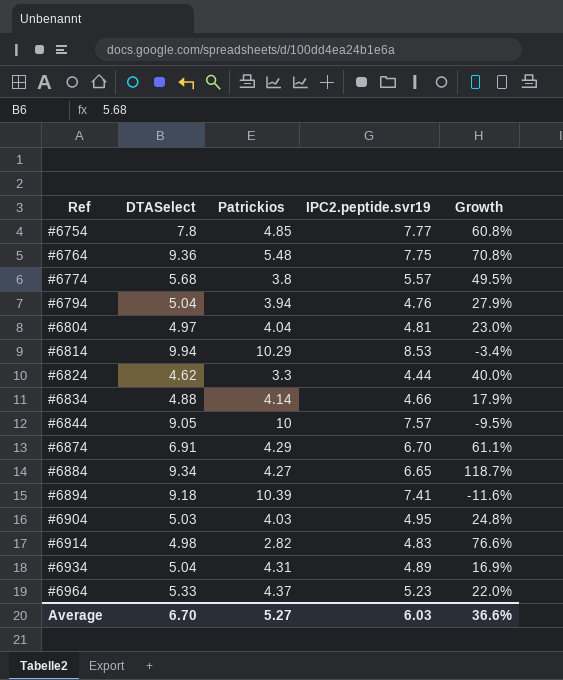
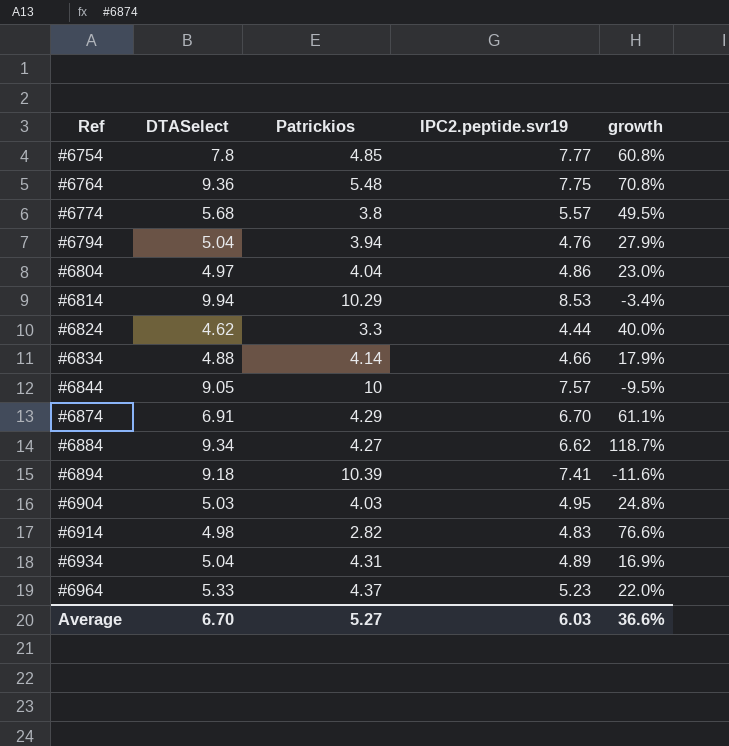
column name: Growth -> growth
#6804 | IPC2.peptide.svr19: 4.81 -> 4.86
#6884 | IPC2.peptide.svr19: 6.65 -> 6.62

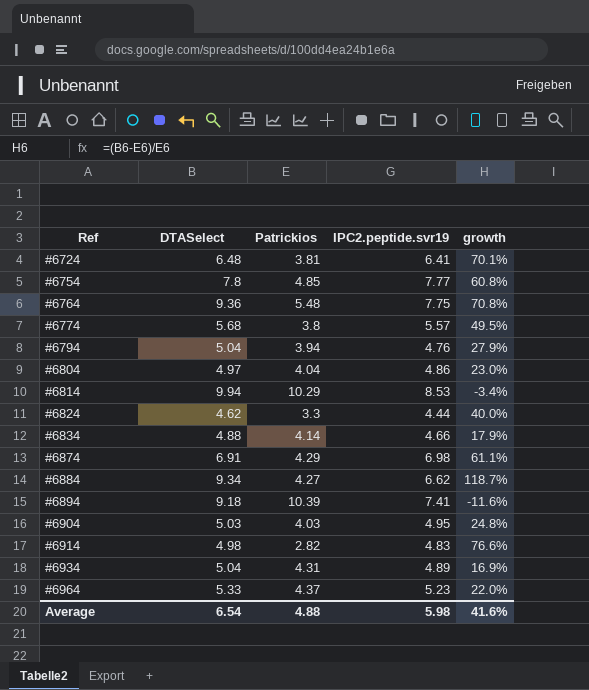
row #6844: 9.05 | 10 | 7.57 | -9.5% -> none
row #6724: none -> 6.48 | 3.81 | 6.41 | 70.1%
#6874 | IPC2.peptide.svr19: 6.70 -> 6.98
Average | DTASelect: 6.70 -> 6.54
Average | Patrickios: 5.27 -> 4.88
Average | IPC2.peptide.svr19: 6.03 -> 5.98
Average | growth: 36.6% -> 41.6%

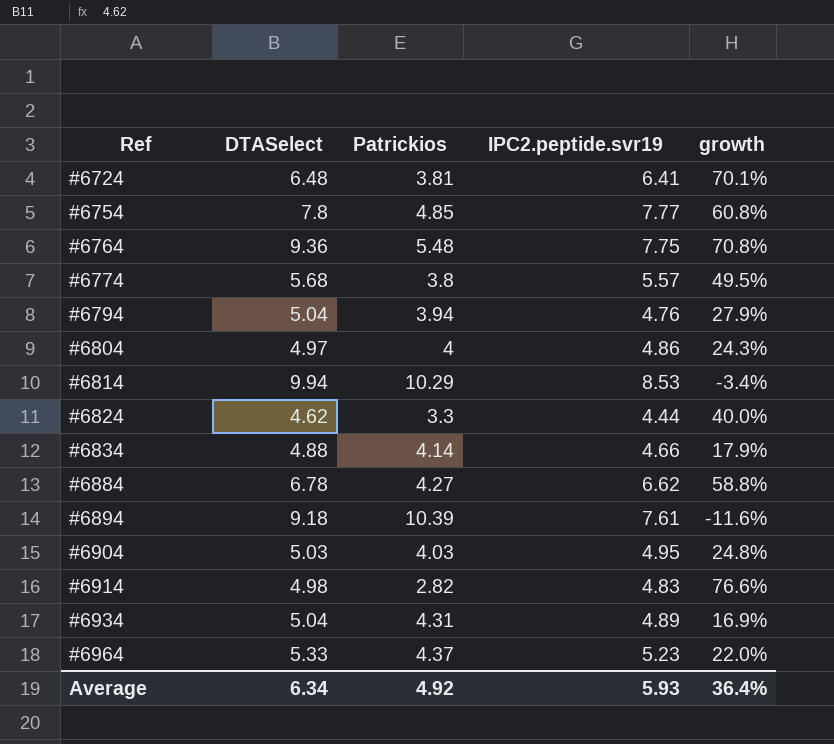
row #6874: 6.91 | 4.29 | 6.98 | 61.1% -> none
#6804 | Patrickios: 4.04 -> 4
#6804 | growth: 23.0% -> 24.3%
#6884 | DTASelect: 9.34 -> 6.78
#6884 | growth: 118.7% -> 58.8%
#6894 | IPC2.peptide.svr19: 7.41 -> 7.61
Average | DTASelect: 6.54 -> 6.34
Average | Patrickios: 4.88 -> 4.92
Average | IPC2.peptide.svr19: 5.98 -> 5.93
Average | growth: 41.6% -> 36.4%

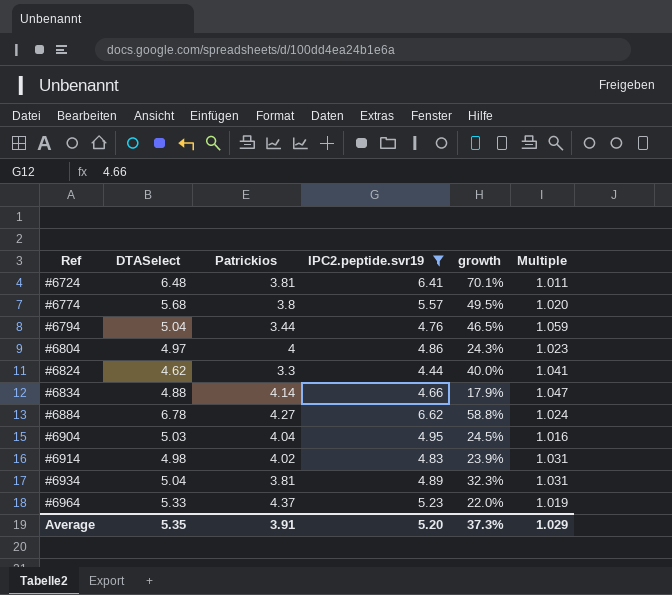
filter: none -> IPC2.peptide.svr19 <= 6.62
column Multiple | formula: none -> [DTASelect] / [IPC2.peptide.svr19]
#6794 | Patrickios: 3.94 -> 3.44
#6794 | growth: 27.9% -> 46.5%
#6904 | Patrickios: 4.03 -> 4.04
#6904 | growth: 24.8% -> 24.5%
#6914 | Patrickios: 2.82 -> 4.02
#6914 | growth: 76.6% -> 23.9%
#6934 | Patrickios: 4.31 -> 3.81
#6934 | growth: 16.9% -> 32.3%
Average | DTASelect: 6.34 -> 5.35
Average | Patrickios: 4.92 -> 3.91
Average | IPC2.peptide.svr19: 5.93 -> 5.20
Average | growth: 36.4% -> 37.3%

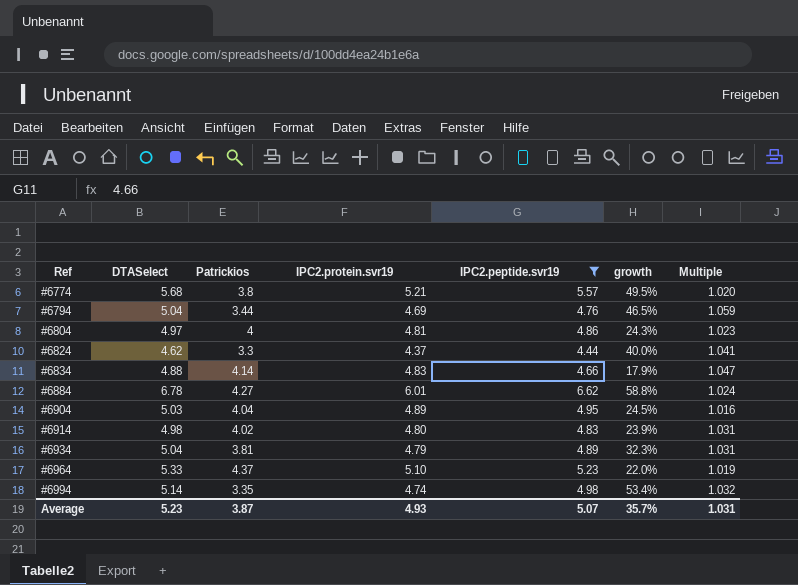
column IPC2.protein.svr19 | position: none -> 4
row #6724: 6.48 | 3.81 | 6.41 | 70.1% | 1.011 -> none
row #6994: none -> 5.14 | 3.35 | 4.74 | 4.98 | 53.4% | 1.032
Average | DTASelect: 5.35 -> 5.23
Average | Patrickios: 3.91 -> 3.87
Average | IPC2.peptide.svr19: 5.20 -> 5.07
Average | growth: 37.3% -> 35.7%
Average | Multiple: 1.029 -> 1.031

